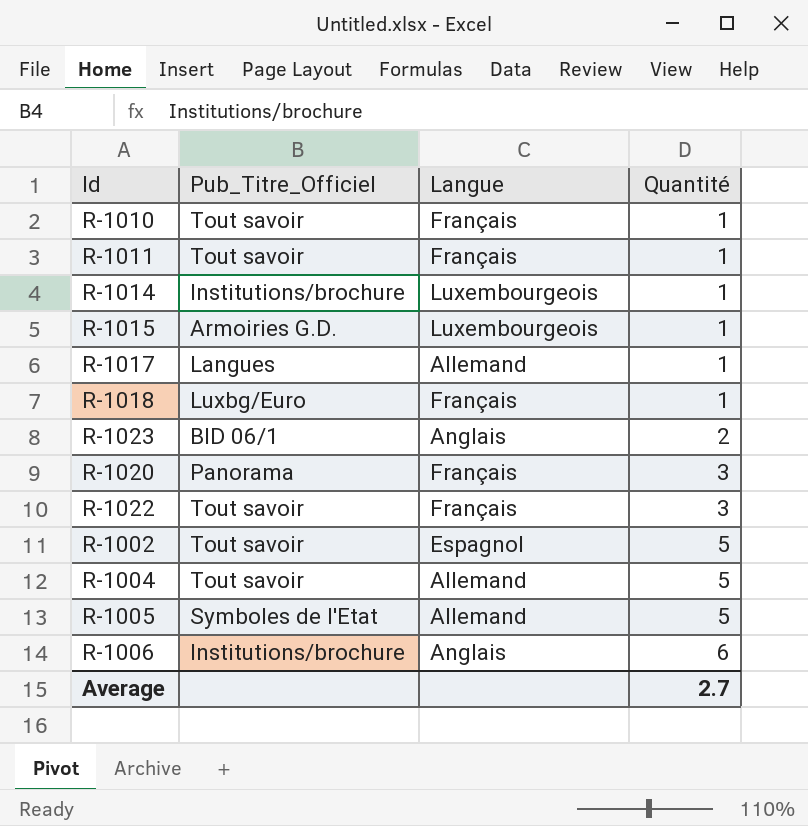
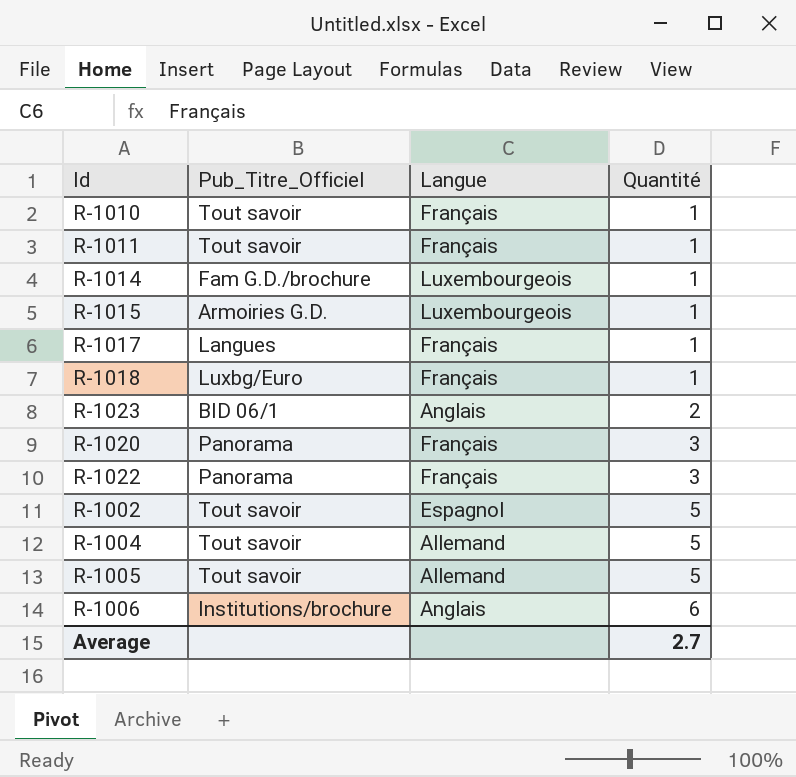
R-1014 | Pub_Titre_Officiel: Institutions/brochure -> Fam G.D./brochure
R-1017 | Langue: Allemand -> Français
R-1022 | Pub_Titre_Officiel: Tout savoir -> Panorama
R-1005 | Pub_Titre_Officiel: Symboles de l'Etat -> Tout savoir

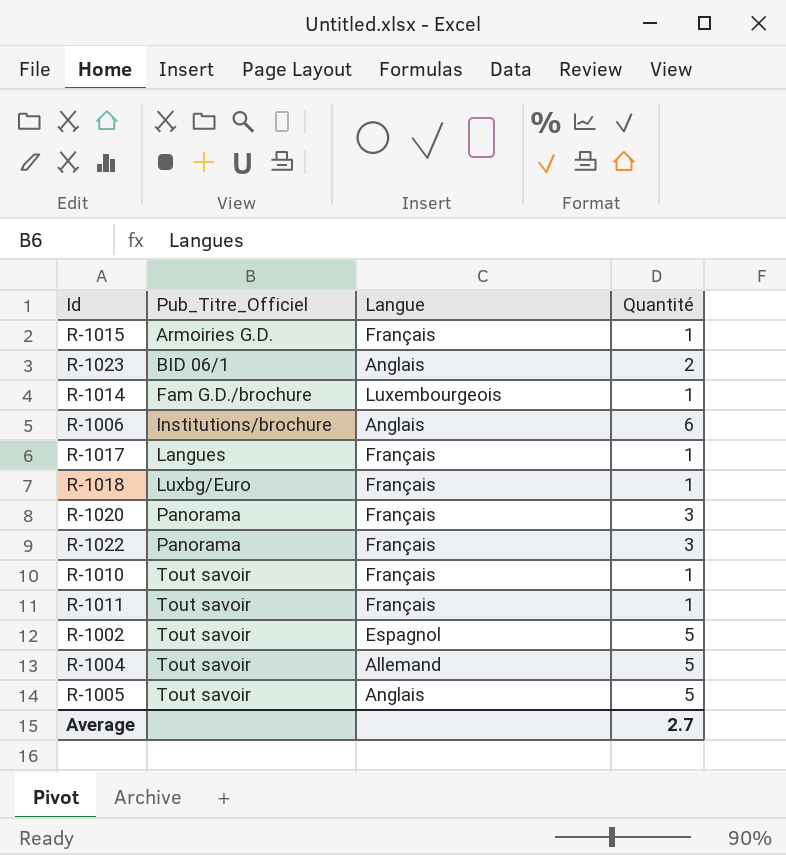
row order: Quantité ascending -> Pub_Titre_Officiel ascending
R-1015 | Langue: Luxembourgeois -> Français
R-1005 | Langue: Allemand -> Anglais

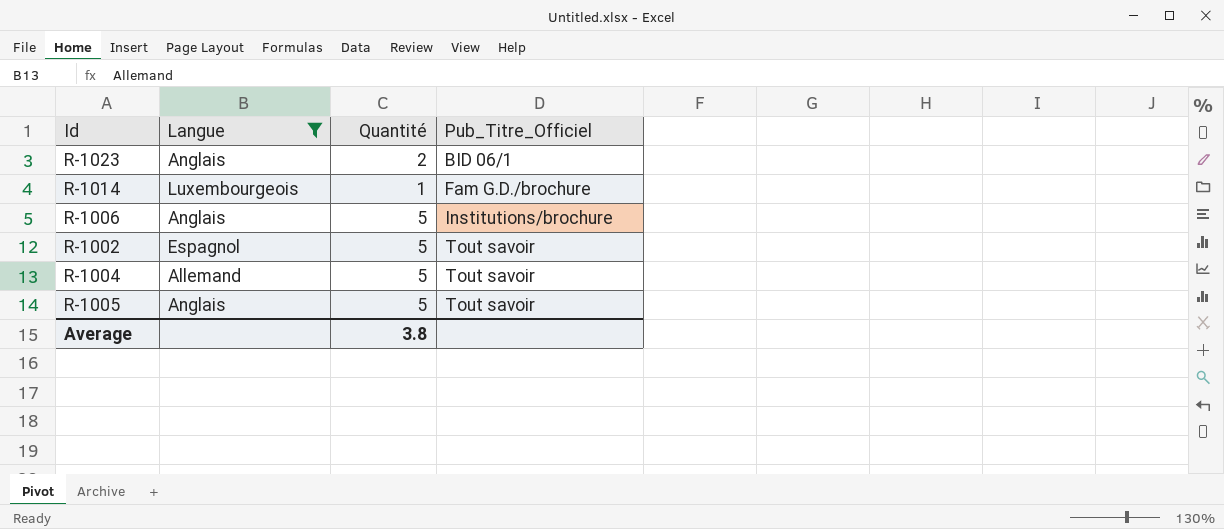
filter: none -> Langue != Français
column Pub_Titre_Officiel | position: 2 -> 4
R-1006 | Quantité: 6 -> 5
Average | Quantité: 2.7 -> 3.8

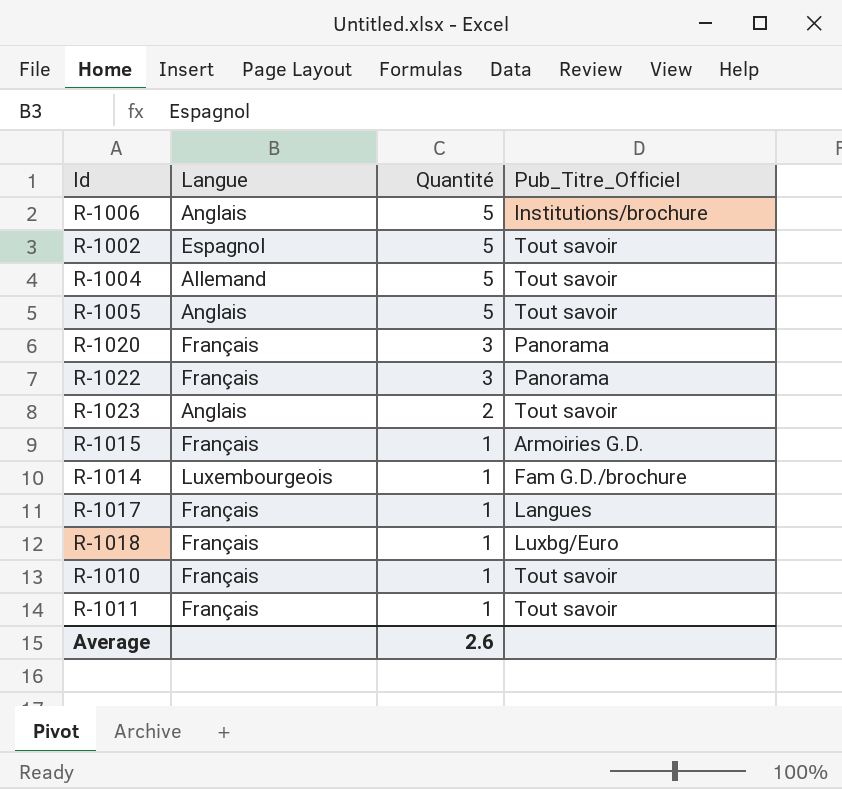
filter: Langue != Français -> none
row order: Pub_Titre_Officiel ascending -> Quantité descending
R-1023 | Pub_Titre_Officiel: BID 06/1 -> Tout savoir
Average | Quantité: 3.8 -> 2.6

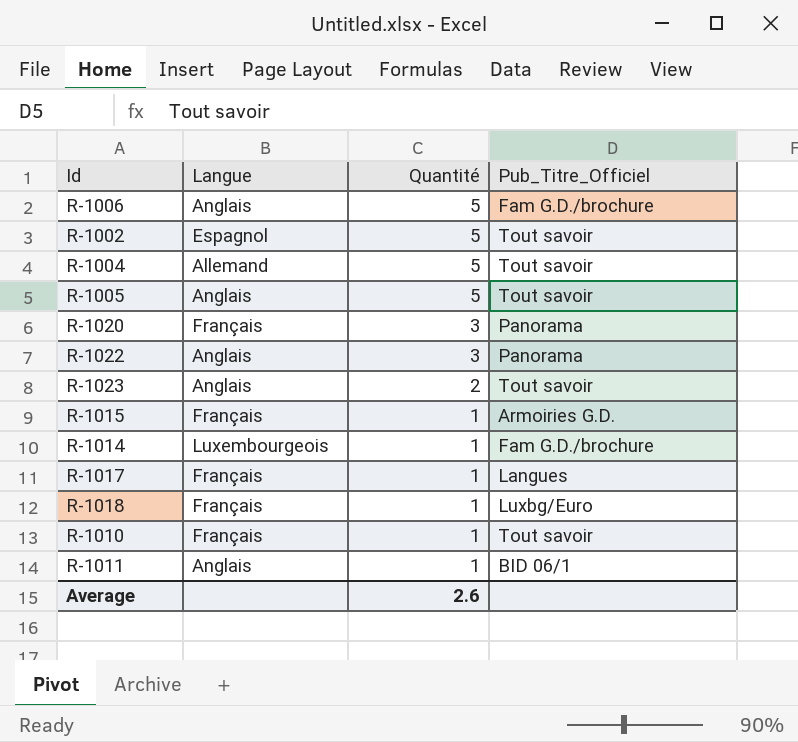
R-1006 | Pub_Titre_Officiel: Institutions/brochure -> Fam G.D./brochure
R-1022 | Langue: Français -> Anglais
R-1011 | Langue: Français -> Anglais
R-1011 | Pub_Titre_Officiel: Tout savoir -> BID 06/1

